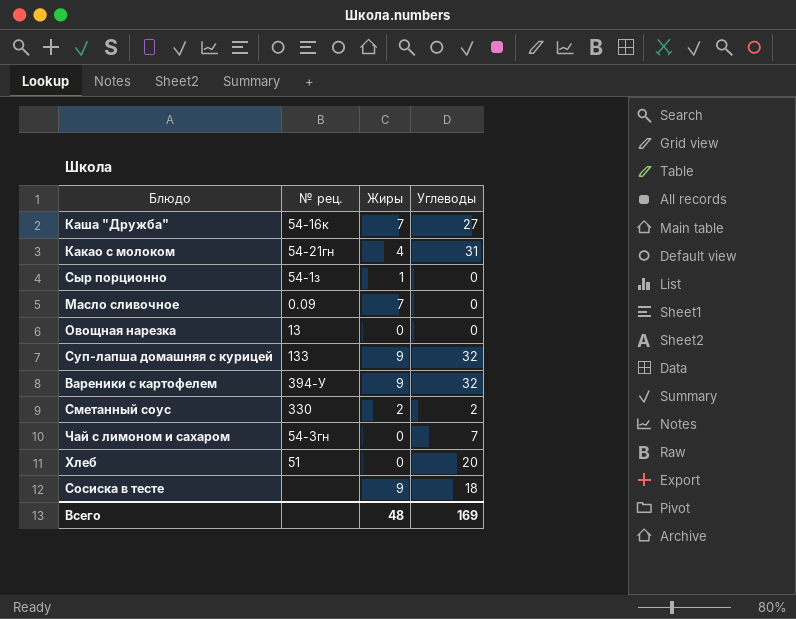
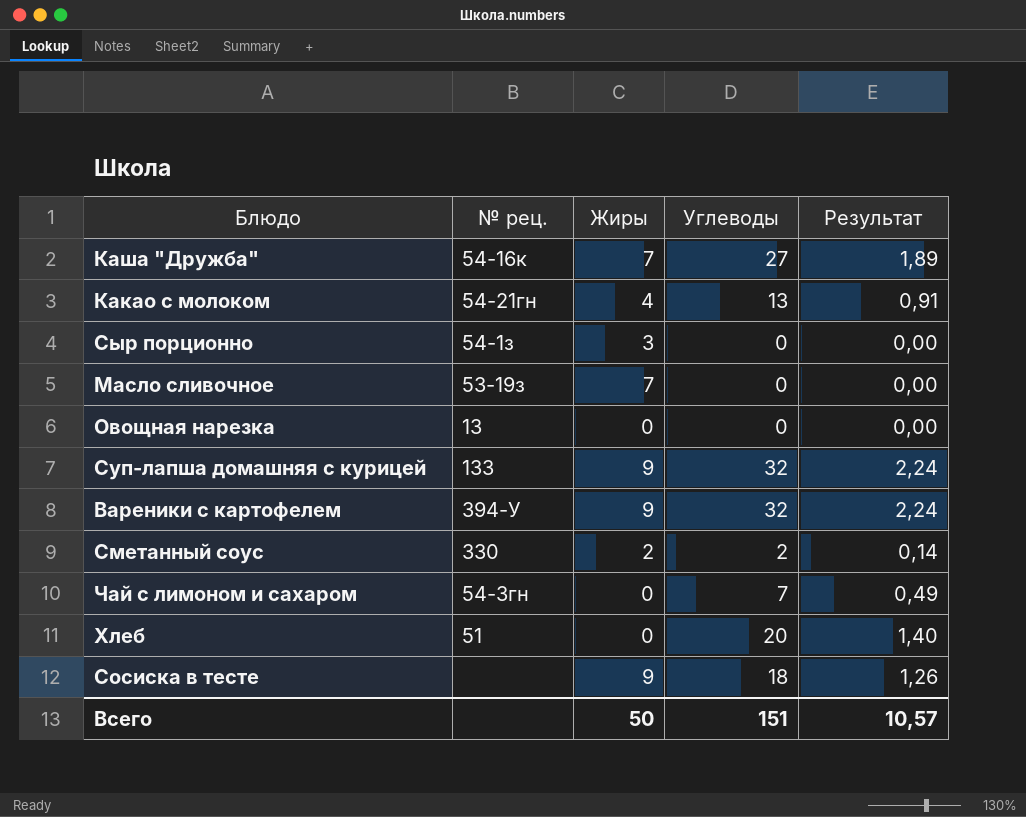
column Результат | formula: none -> [Углеводы] * 0,07
Какао с молоком | Углеводы: 31 -> 13
Сыр порционно | Жиры: 1 -> 3
Масло сливочное | № рец.: 0.09 -> 53-19з
Всего | Жиры: 48 -> 50
Всего | Углеводы: 169 -> 151

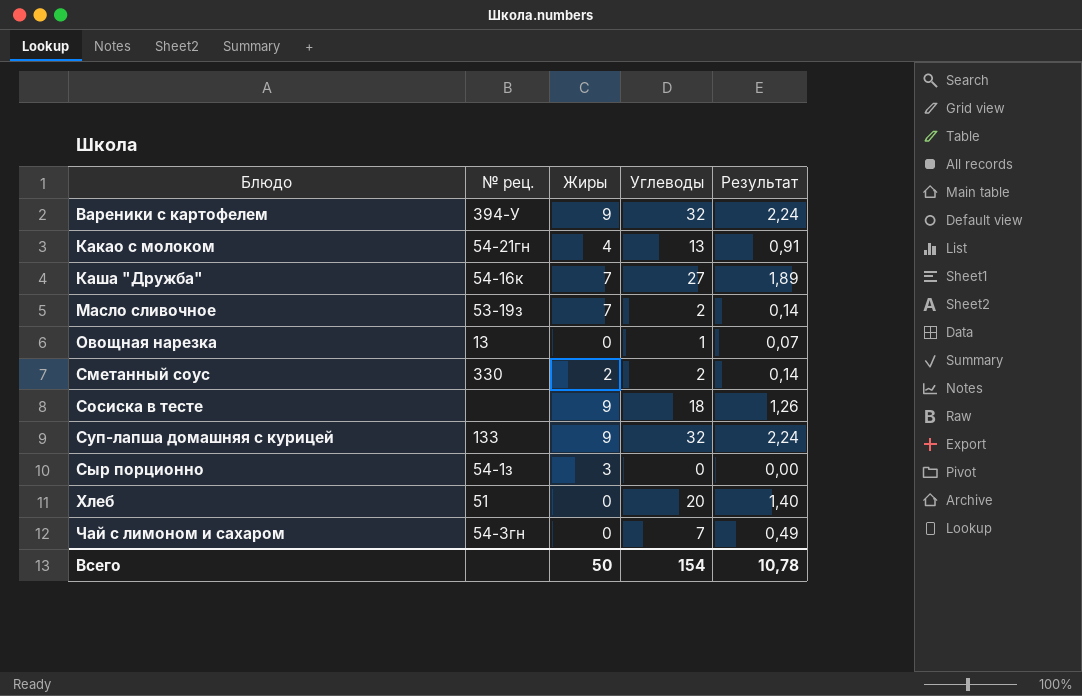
row order: none -> Блюдо ascending
Масло сливочное | Углеводы: 0 -> 2
Масло сливочное | Результат: 0,00 -> 0,14
Овощная нарезка | Углеводы: 0 -> 1
Овощная нарезка | Результат: 0,00 -> 0,07
Всего | Углеводы: 151 -> 154
Всего | Результат: 10,57 -> 10,78

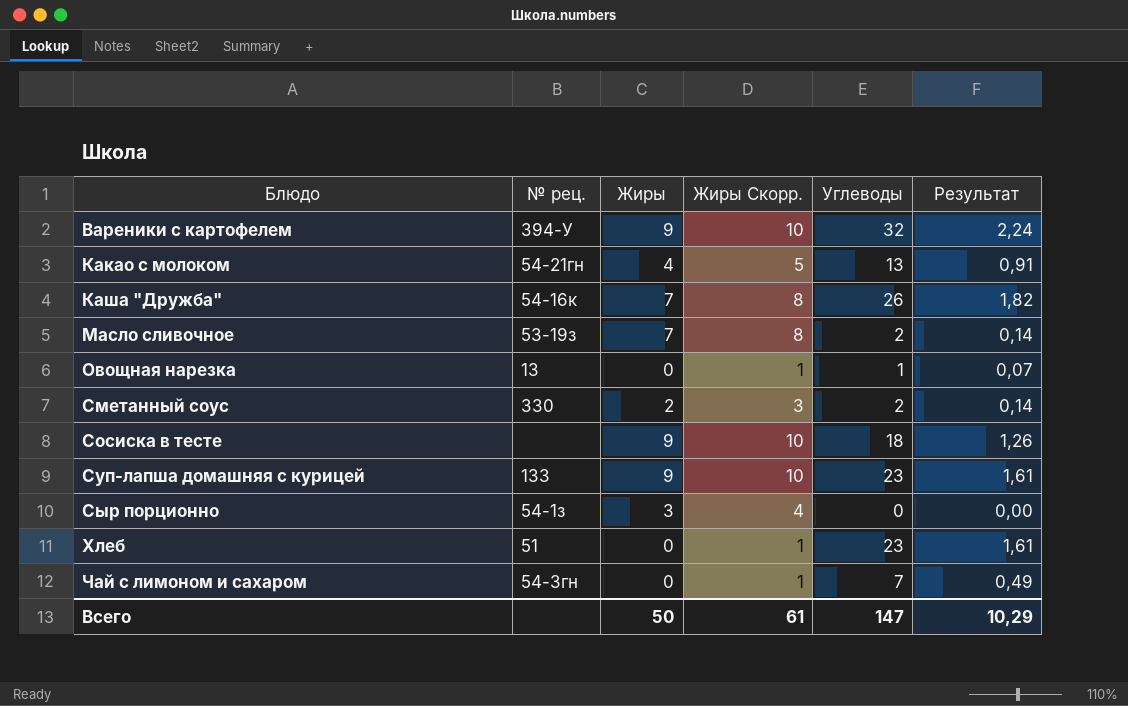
column Жиры Скорр. | formula: none -> [Жиры] + 1
Каша "Дружба" | Углеводы: 27 -> 26
Каша "Дружба" | Результат: 1,89 -> 1,82
Суп-лапша домашняя с курицей | Углеводы: 32 -> 23
Суп-лапша домашняя с курицей | Результат: 2,24 -> 1,61
Хлеб | Углеводы: 20 -> 23
Хлеб | Результат: 1,40 -> 1,61
Всего | Углеводы: 154 -> 147
Всего | Результат: 10,78 -> 10,29

